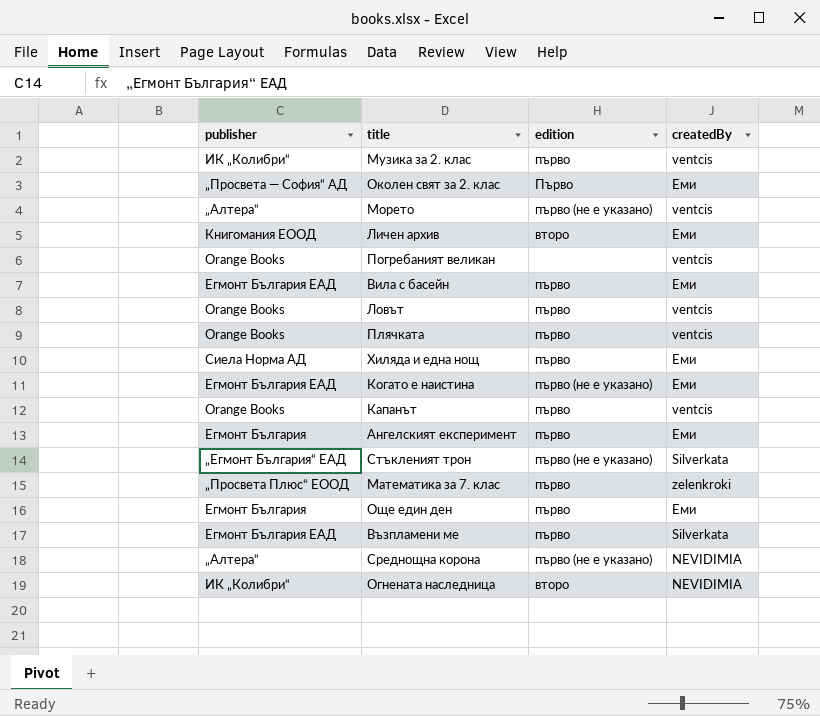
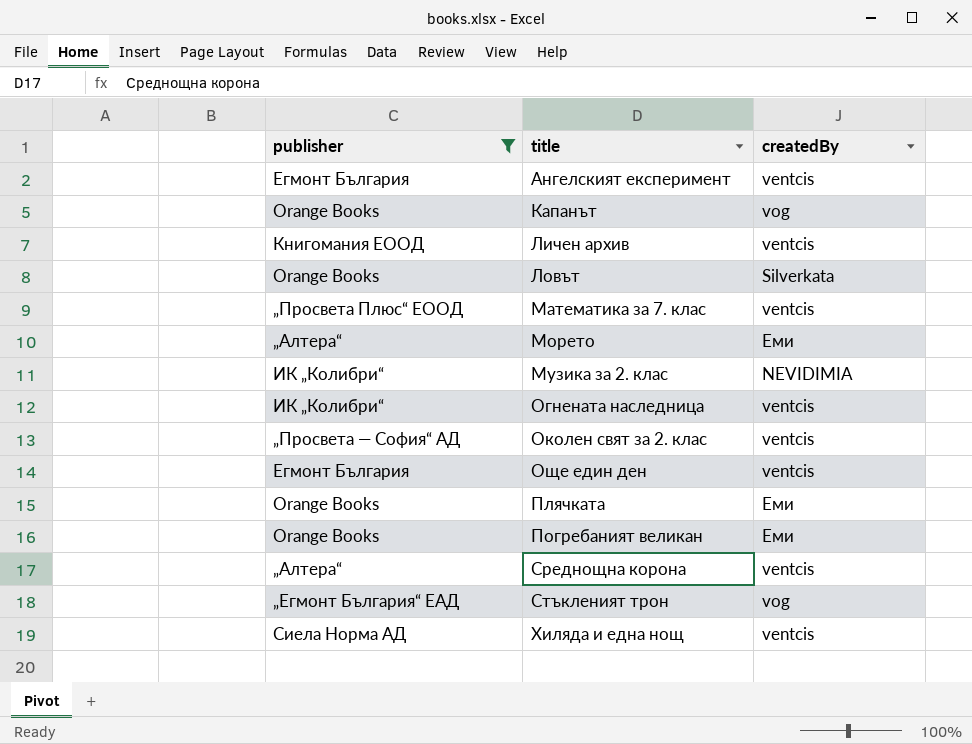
filter: none -> publisher != Егмонт България ЕАД
row order: none -> title ascending
column edition | position: 3 -> none
Ангелският експеримент | createdBy: Еми -> ventcis
Капанът | createdBy: ventcis -> vog
Личен архив | createdBy: Еми -> ventcis
Ловът | createdBy: ventcis -> Silverkata
Математика за 7. клас | createdBy: zelenkroki -> ventcis
Морето | createdBy: ventcis -> Еми
Музика за 2. клас | createdBy: ventcis -> NEVIDIMIA
Огнената наследница | createdBy: NEVIDIMIA -> ventcis
Околен свят за 2. клас | createdBy: Еми -> ventcis
Още един ден | createdBy: Еми -> ventcis
Плячката | createdBy: ventcis -> Еми
Погребаният великан | createdBy: ventcis -> Еми
Среднощна корона | createdBy: NEVIDIMIA -> ventcis
Стъкленият трон | createdBy: Silverkata -> vog
Хиляда и една нощ | createdBy: Еми -> ventcis

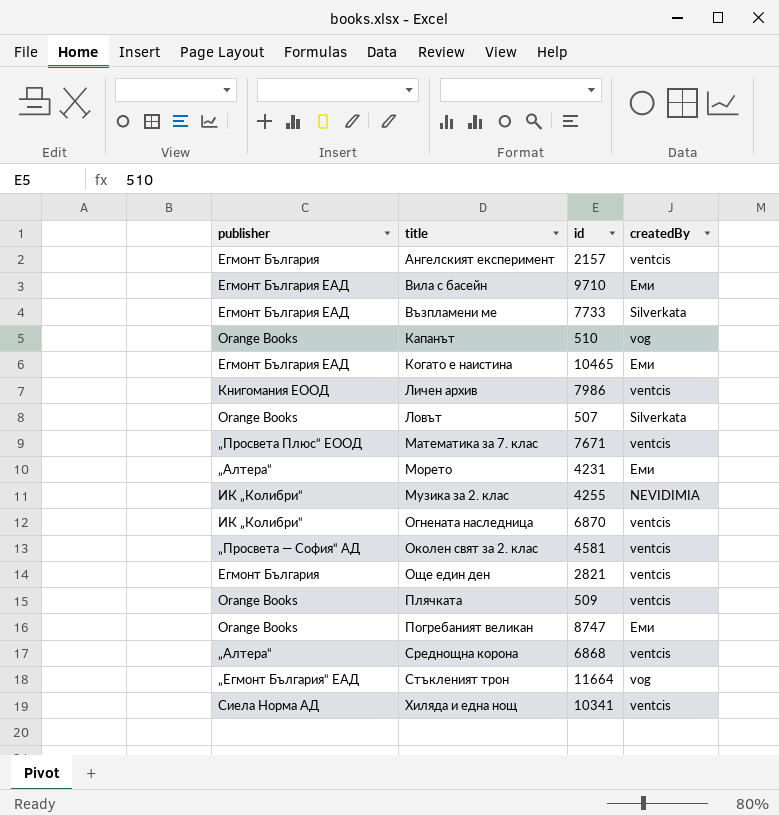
filter: publisher != Егмонт България ЕАД -> none
column id | position: none -> 3
Плячката | createdBy: Еми -> ventcis

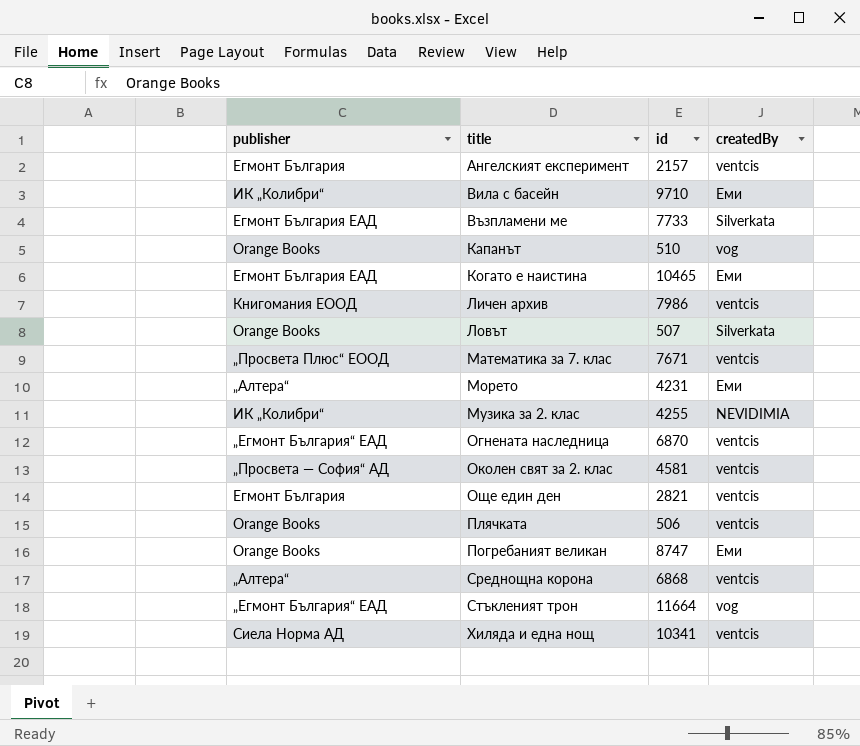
Вила с басейн | publisher: Егмонт България ЕАД -> ИК „Колибри“
Огнената наследница | publisher: ИК „Колибри“ -> „Егмонт България“ ЕАД
Плячката | id: 509 -> 506

